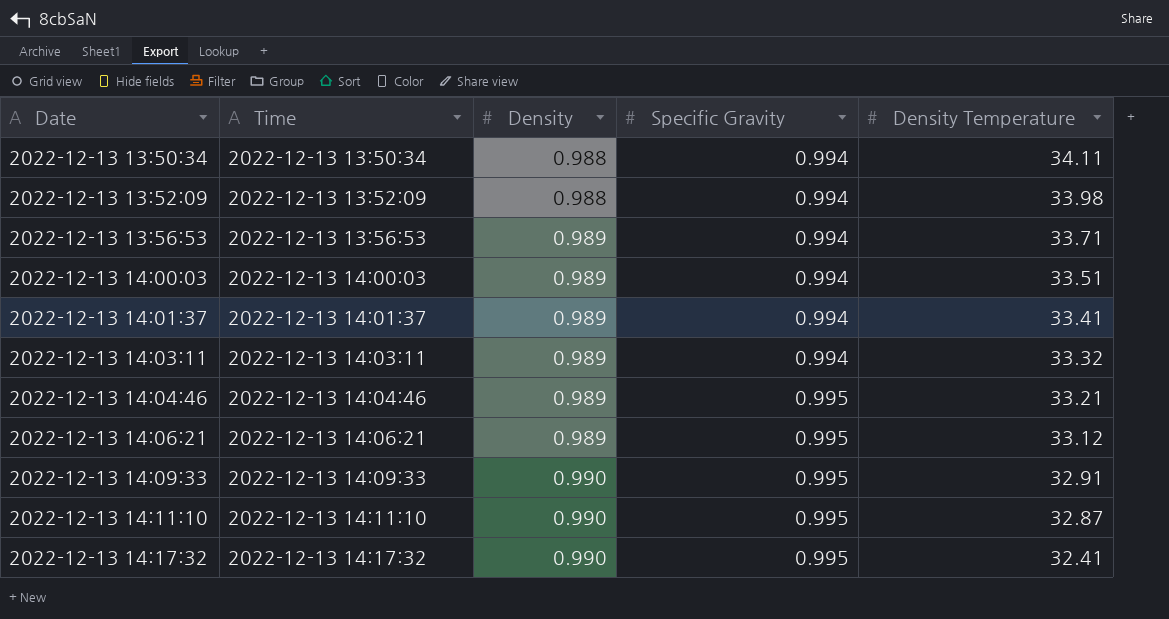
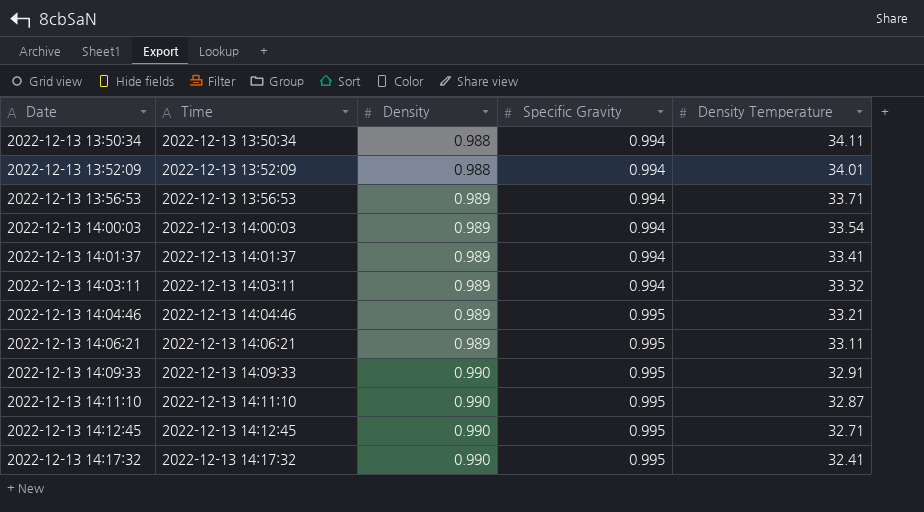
2022-12-13 13:52:09 | Density Temperature: 33.98 -> 34.01
2022-12-13 14:00:03 | Density Temperature: 33.51 -> 33.54
2022-12-13 14:06:21 | Density Temperature: 33.12 -> 33.11
row 2022-12-13 14:12:45: none -> 2022-12-13 14:12:45 | 0.990 | 0.995 | 32.71

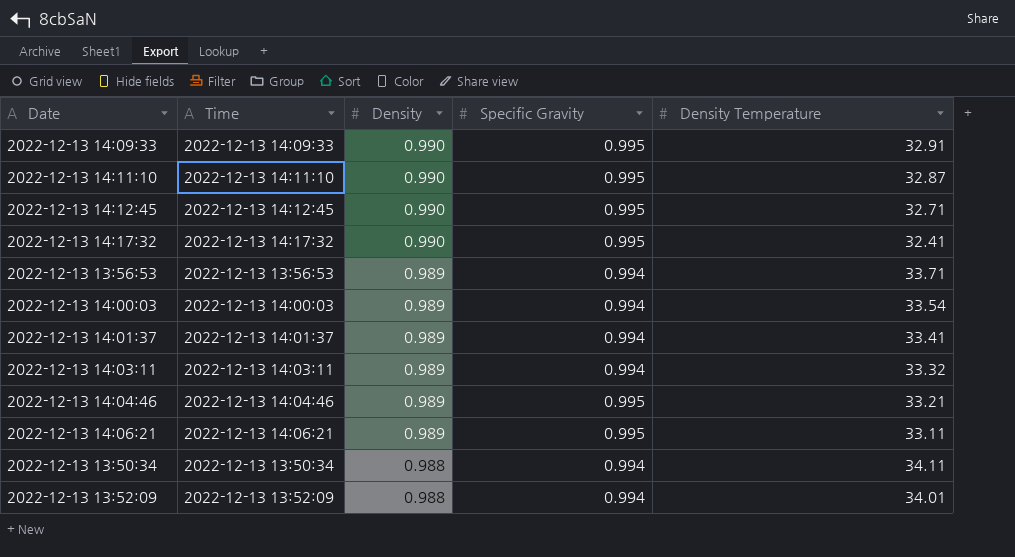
row order: Date ascending -> Density descending

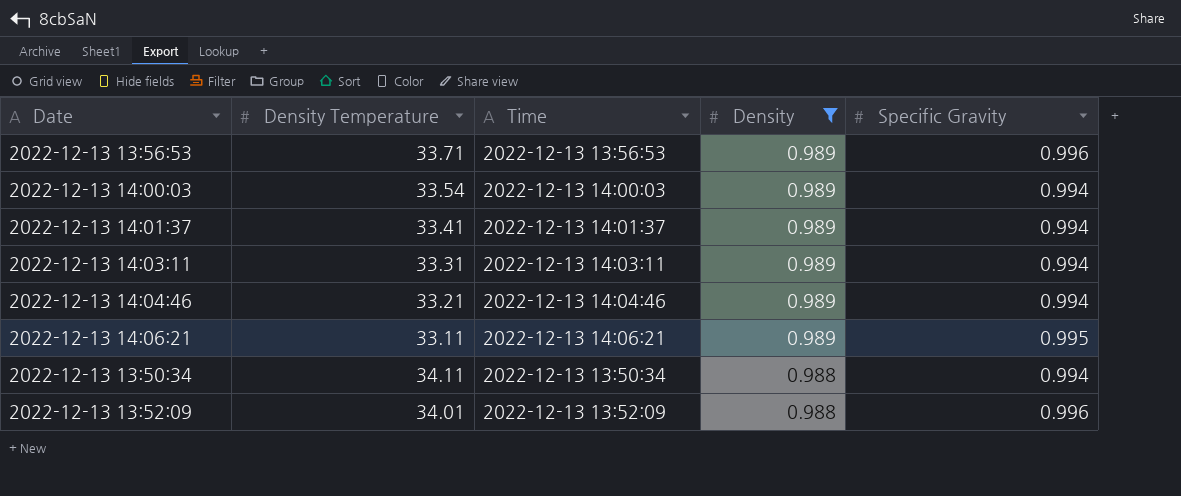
filter: none -> Density != 0.990
column Density Temperature | position: 5 -> 2
2022-12-13 13:56:53 | Specific Gravity: 0.994 -> 0.996
2022-12-13 14:03:11 | Density Temperature: 33.32 -> 33.31
2022-12-13 14:04:46 | Specific Gravity: 0.995 -> 0.994
2022-12-13 13:52:09 | Specific Gravity: 0.994 -> 0.996

